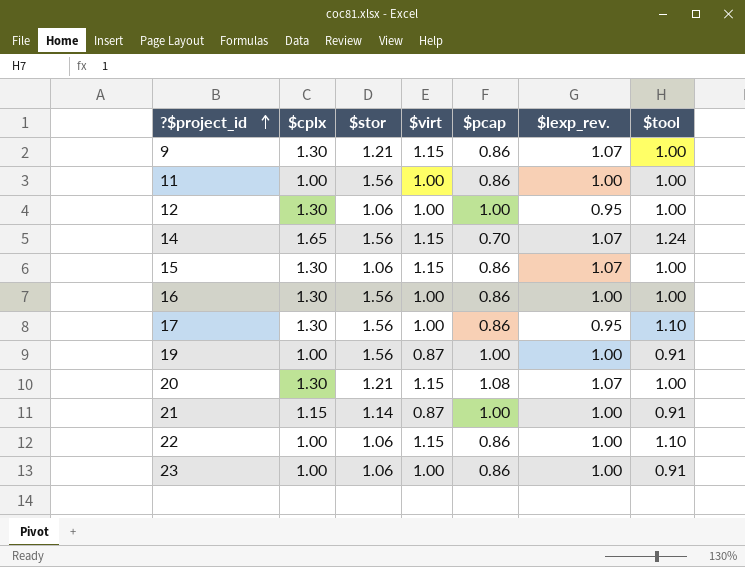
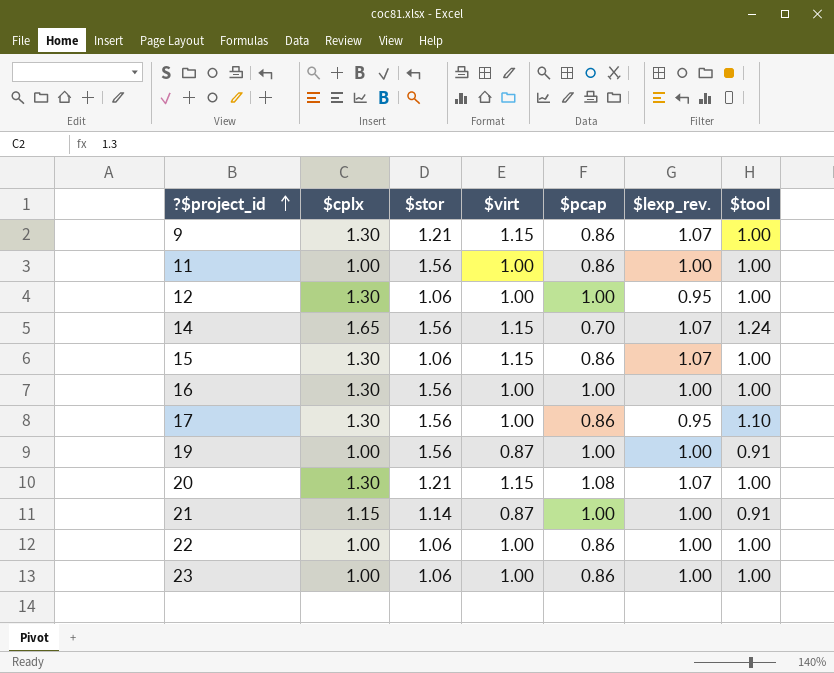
16 | $pcap: 0.86 -> 1.00
22 | $virt: 1.15 -> 1.00
22 | $tool: 1.10 -> 1.00
23 | $tool: 0.91 -> 1.00

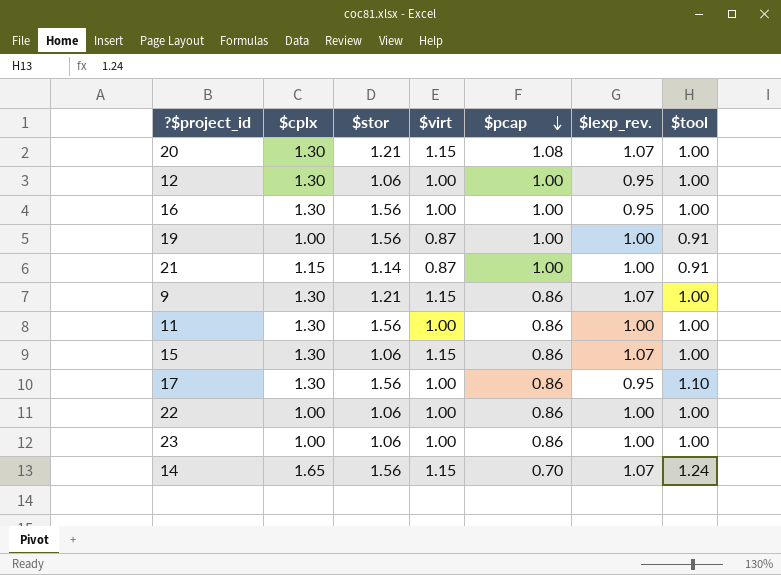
row order: ?$project_id ascending -> $pcap descending
16 | $lexp_rev.: 1.00 -> 0.95
11 | $cplx: 1.00 -> 1.30

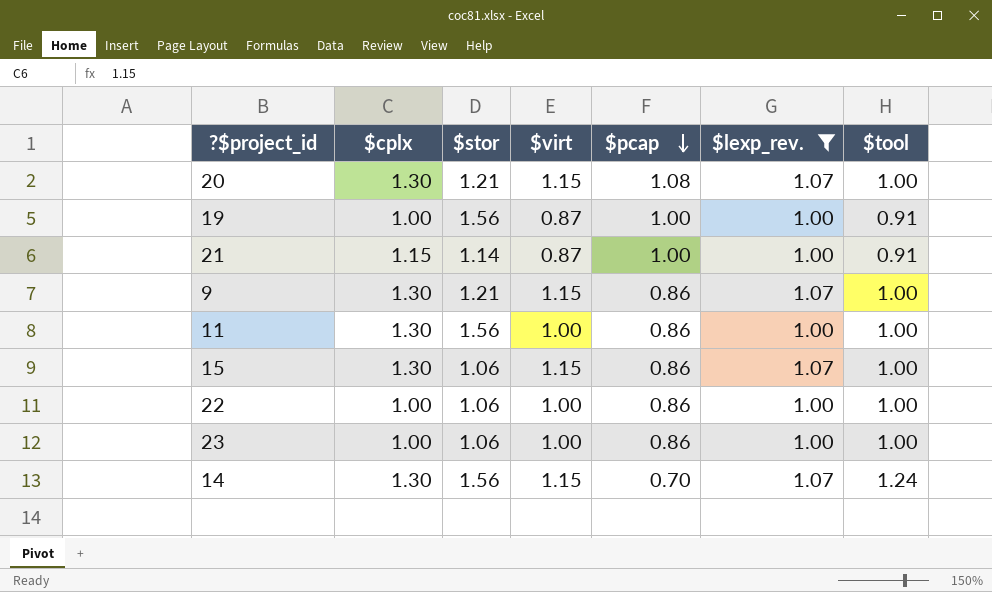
filter: none -> $lexp_rev. != 0.95
14 | $cplx: 1.65 -> 1.30

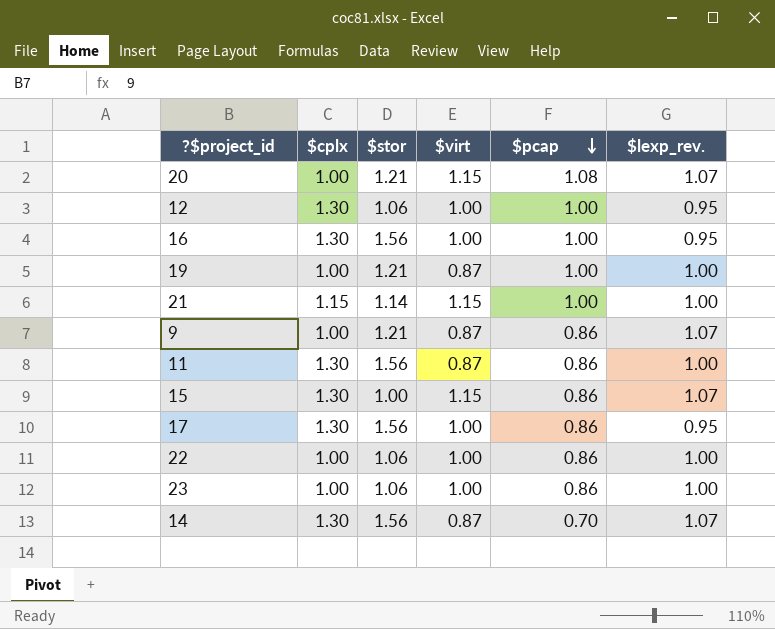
filter: $lexp_rev. != 0.95 -> none
column $tool | position: 7 -> none
20 | $cplx: 1.30 -> 1.00
19 | $stor: 1.56 -> 1.21
21 | $virt: 0.87 -> 1.15
9 | $cplx: 1.30 -> 1.00
9 | $virt: 1.15 -> 0.87
11 | $virt: 1.00 -> 0.87
15 | $stor: 1.06 -> 1.00
14 | $virt: 1.15 -> 0.87

